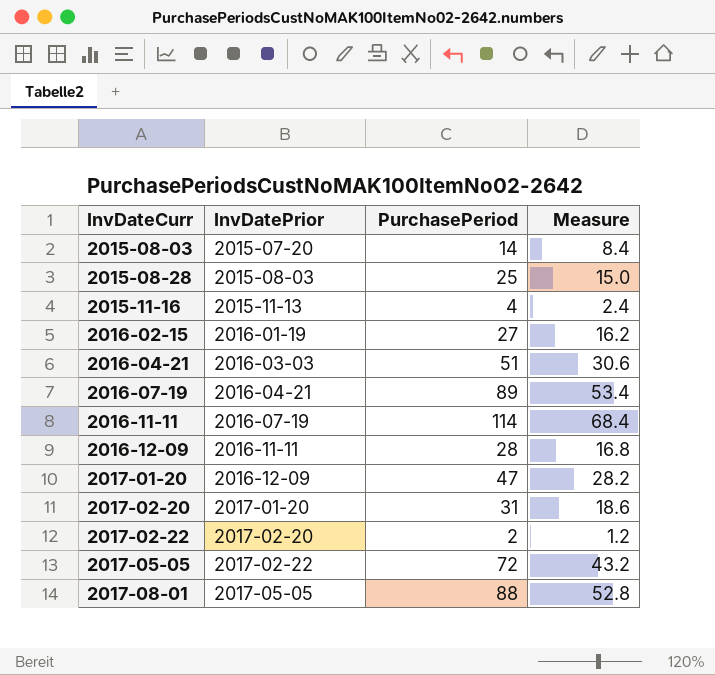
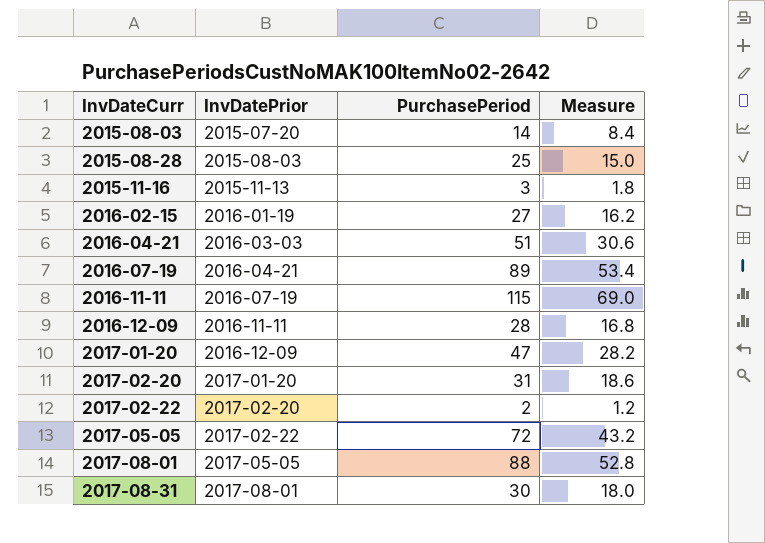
2015-11-16 | PurchasePeriod: 4 -> 3
2015-11-16 | Measure: 2.4 -> 1.8
2016-11-11 | PurchasePeriod: 114 -> 115
2016-11-11 | Measure: 68.4 -> 69.0
row 2017-08-31: none -> 2017-08-01 | 30 | 18.0

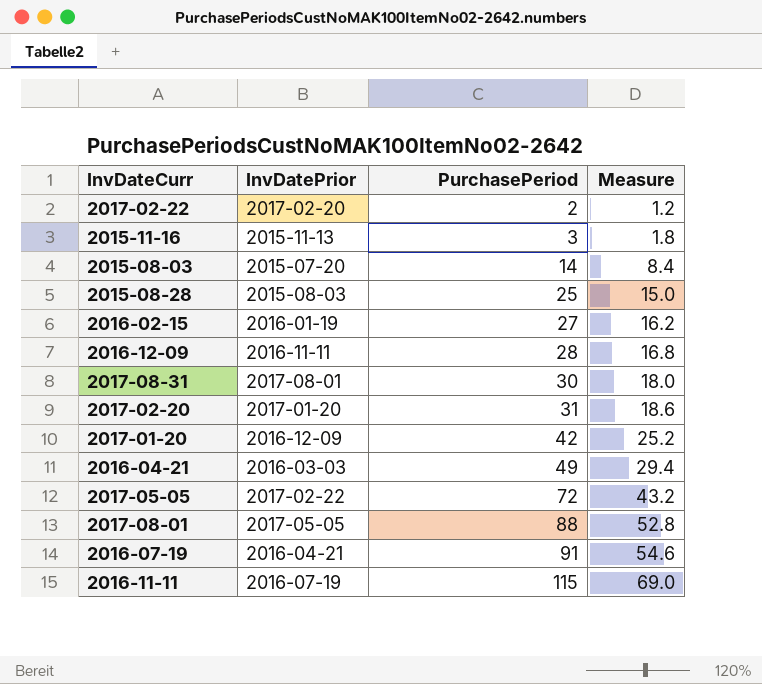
row order: InvDateCurr ascending -> PurchasePeriod ascending
2017-01-20 | PurchasePeriod: 47 -> 42
2017-01-20 | Measure: 28.2 -> 25.2
2016-04-21 | PurchasePeriod: 51 -> 49
2016-04-21 | Measure: 30.6 -> 29.4
2016-07-19 | PurchasePeriod: 89 -> 91
2016-07-19 | Measure: 53.4 -> 54.6

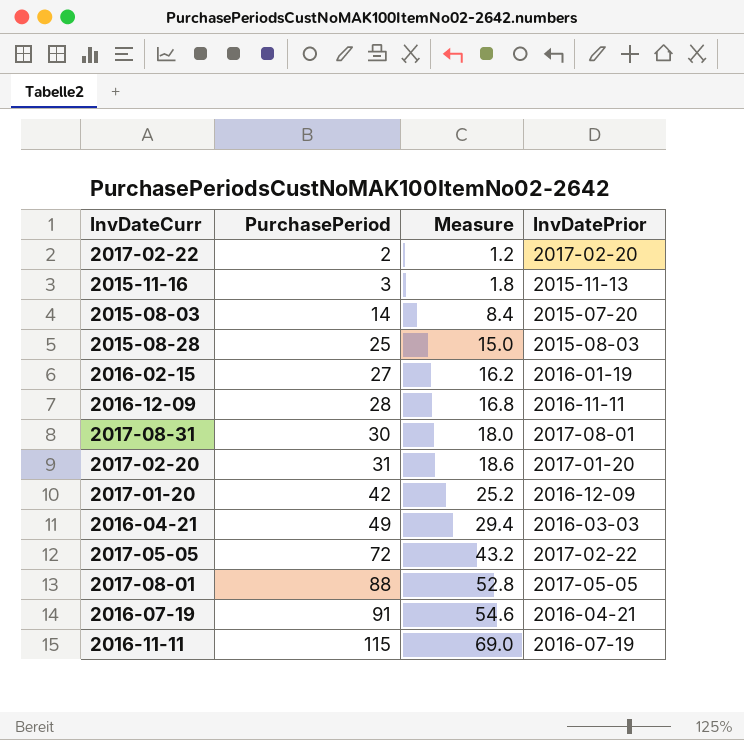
column InvDatePrior | position: 2 -> 4

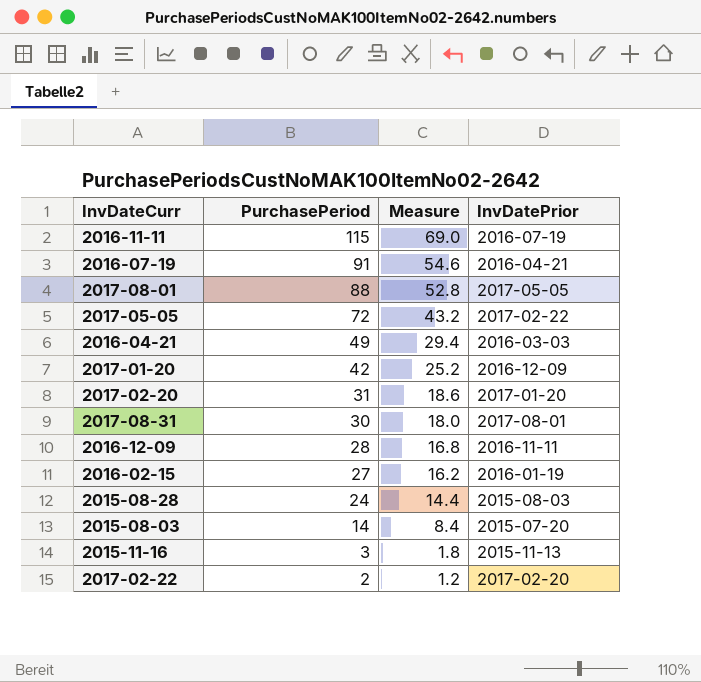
row order: PurchasePeriod ascending -> PurchasePeriod descending
2015-08-28 | PurchasePeriod: 25 -> 24
2015-08-28 | Measure: 15.0 -> 14.4

